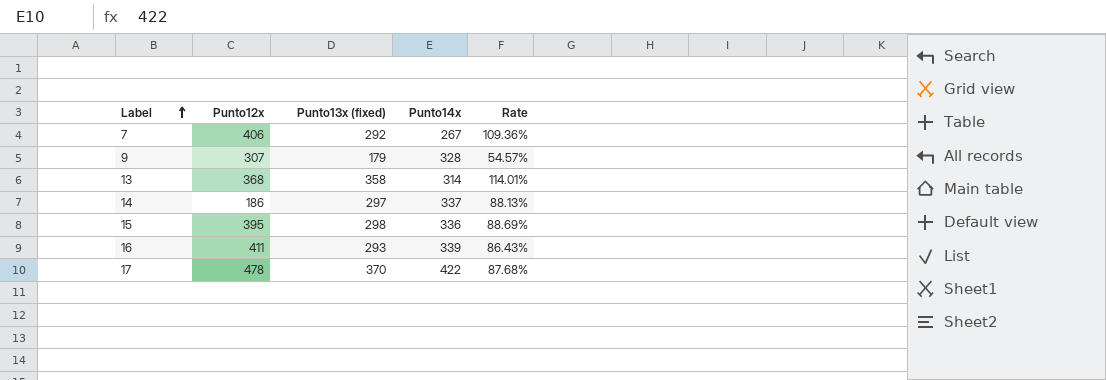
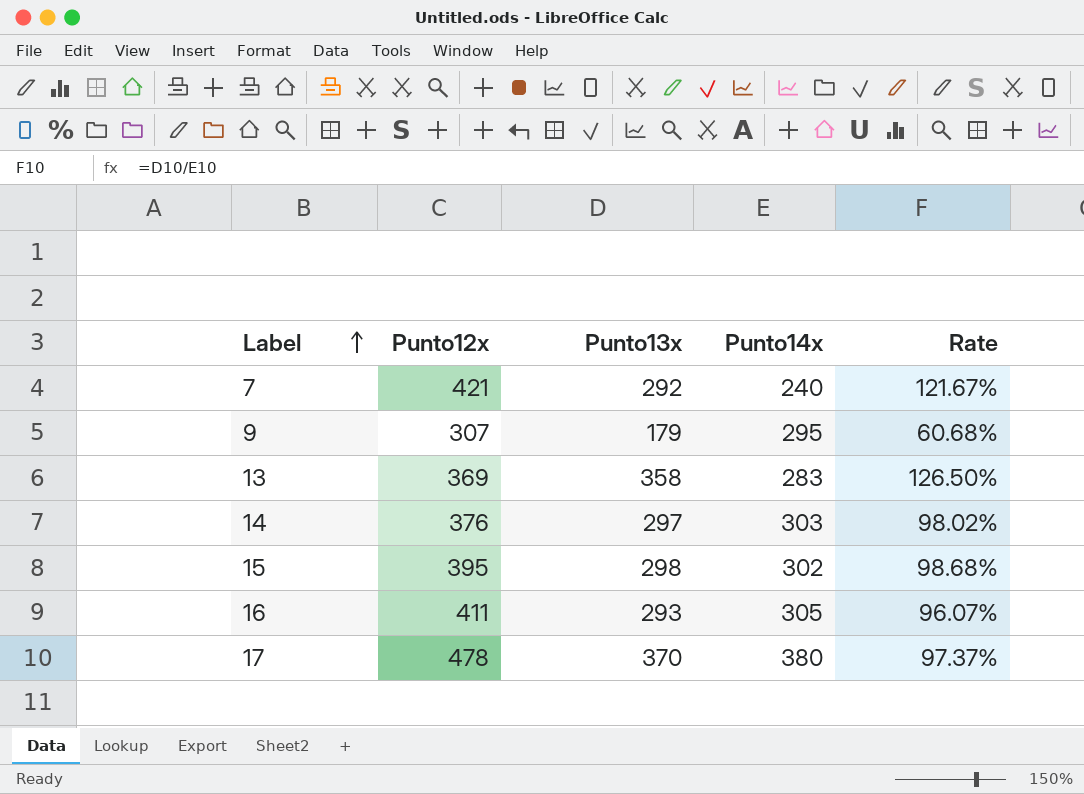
column name: Punto13x (fixed) -> Punto13x
7 | Punto12x: 406 -> 421
7 | Punto14x: 267 -> 240
7 | Rate: 109.36% -> 121.67%
9 | Punto14x: 328 -> 295
9 | Rate: 54.57% -> 60.68%
13 | Punto12x: 368 -> 369
13 | Punto14x: 314 -> 283
13 | Rate: 114.01% -> 126.50%
14 | Punto12x: 186 -> 376
14 | Punto14x: 337 -> 303
14 | Rate: 88.13% -> 98.02%
15 | Punto14x: 336 -> 302
15 | Rate: 88.69% -> 98.68%
16 | Punto14x: 339 -> 305
16 | Rate: 86.43% -> 96.07%
17 | Punto14x: 422 -> 380
17 | Rate: 87.68% -> 97.37%

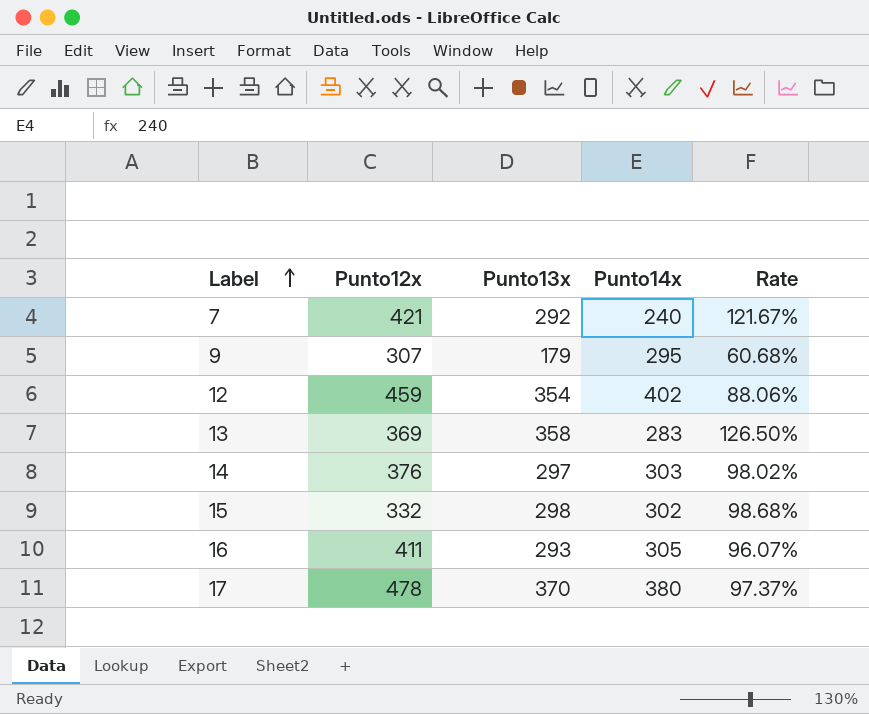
row 12: none -> 459 | 354 | 402 | 88.06%
15 | Punto12x: 395 -> 332

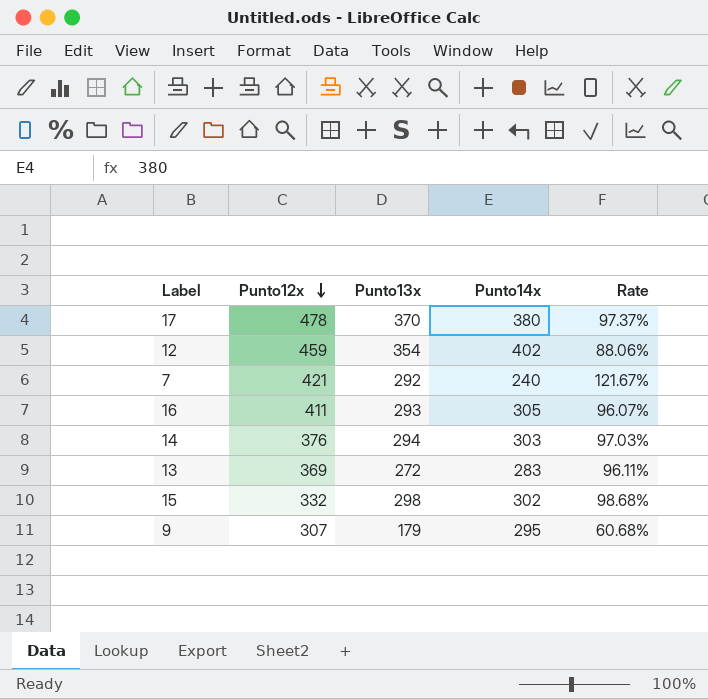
row order: Label ascending -> Punto12x descending
14 | Punto13x: 297 -> 294
14 | Rate: 98.02% -> 97.03%
13 | Punto13x: 358 -> 272
13 | Rate: 126.50% -> 96.11%

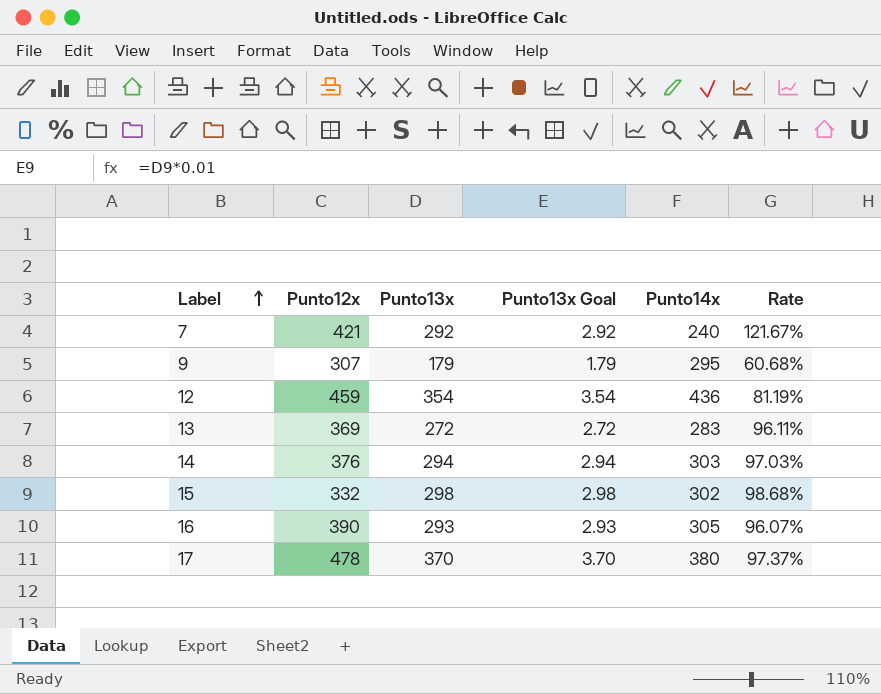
row order: Punto12x descending -> Label ascending
column Punto13x Goal | formula: none -> [Punto13x] * 0.01
12 | Punto14x: 402 -> 436
12 | Rate: 88.06% -> 81.19%
16 | Punto12x: 411 -> 390

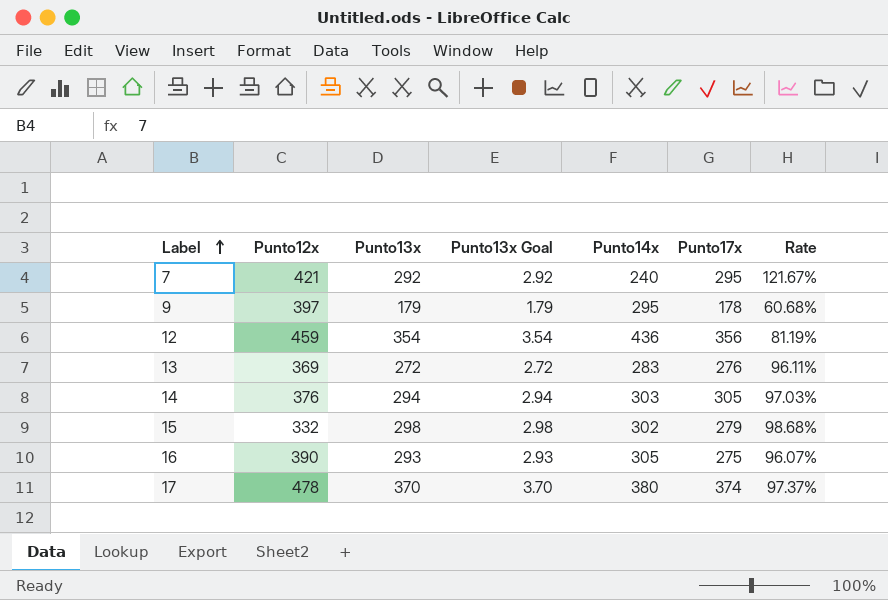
column Punto17x | position: none -> 6
9 | Punto12x: 307 -> 397

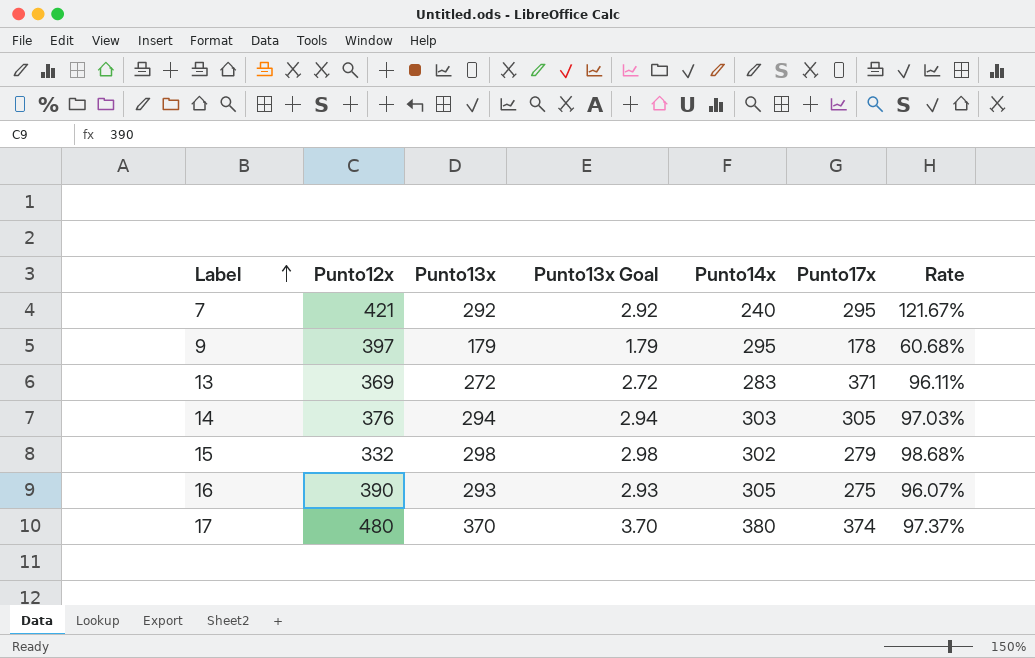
row 12: 459 | 354 | 3.54 | 436 | 356 | 81.19% -> none
13 | Punto17x: 276 -> 371
17 | Punto12x: 478 -> 480

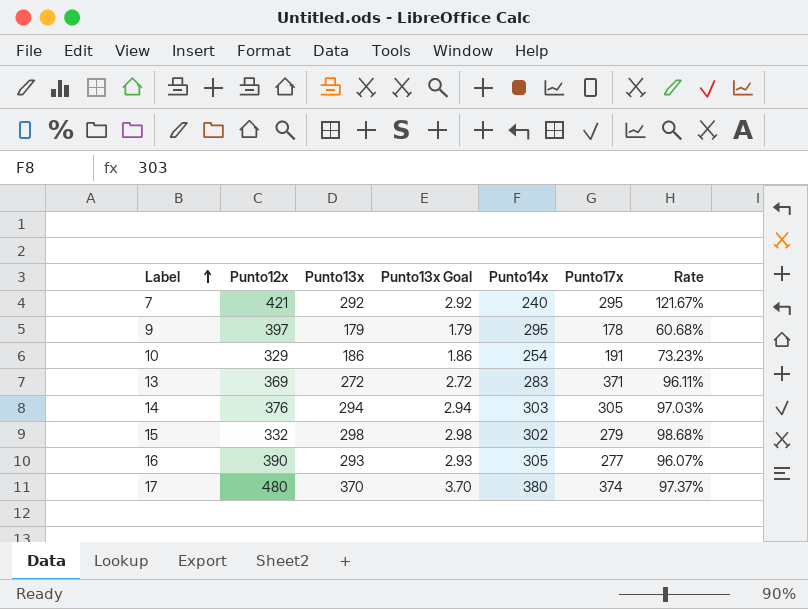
row 10: none -> 329 | 186 | 1.86 | 254 | 191 | 73.23%
16 | Punto17x: 275 -> 277

